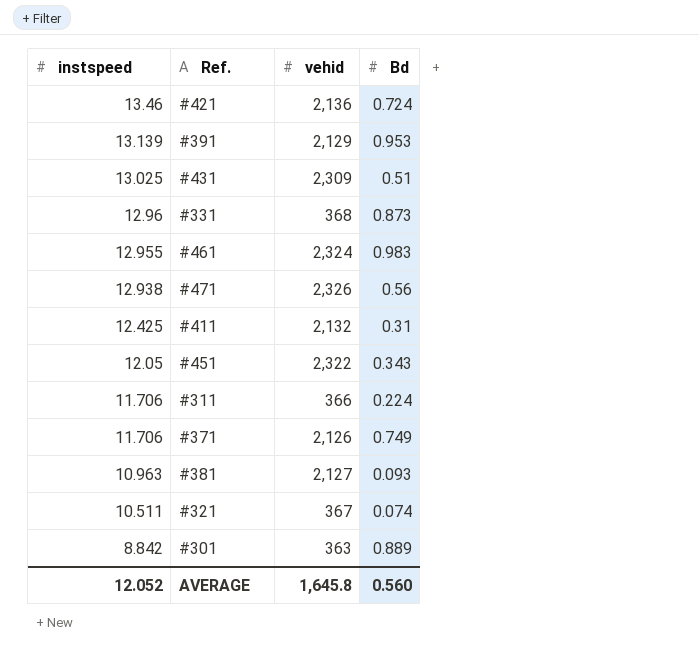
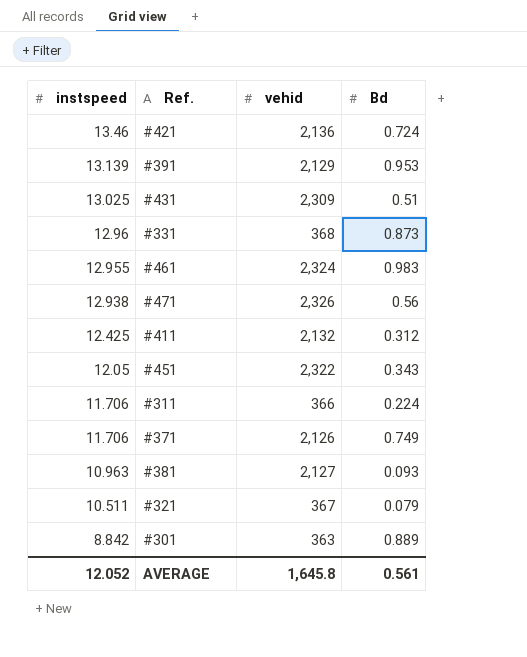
#411 | Bd: 0.31 -> 0.312
#321 | Bd: 0.074 -> 0.079
AVERAGE | Bd: 0.560 -> 0.561

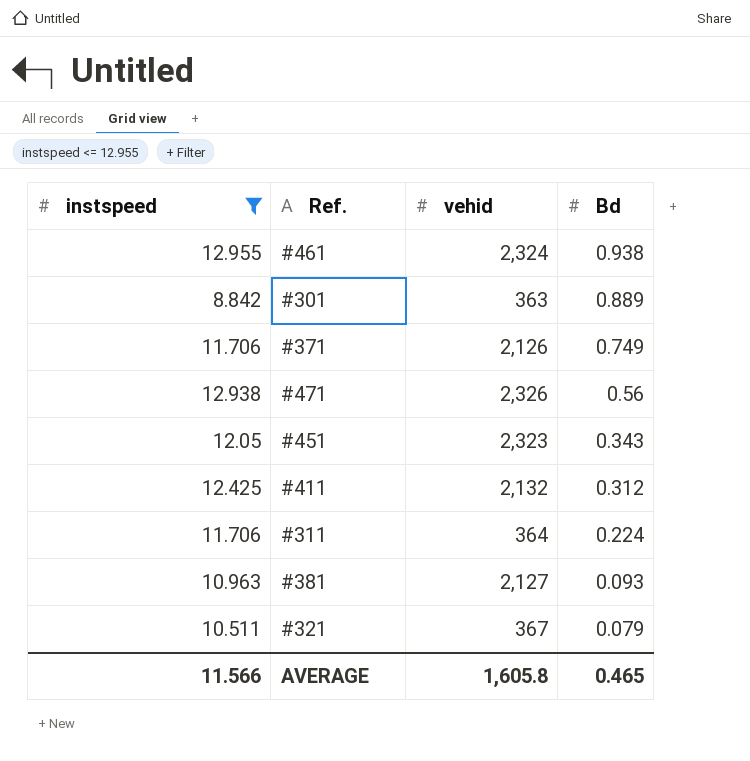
filter: none -> instspeed <= 12.955
row order: instspeed descending -> Bd descending
#461 | Bd: 0.983 -> 0.938
#451 | vehid: 2,322 -> 2,323
#311 | vehid: 366 -> 364
AVERAGE | instspeed: 12.052 -> 11.566
AVERAGE | vehid: 1,645.8 -> 1,605.8
AVERAGE | Bd: 0.561 -> 0.465

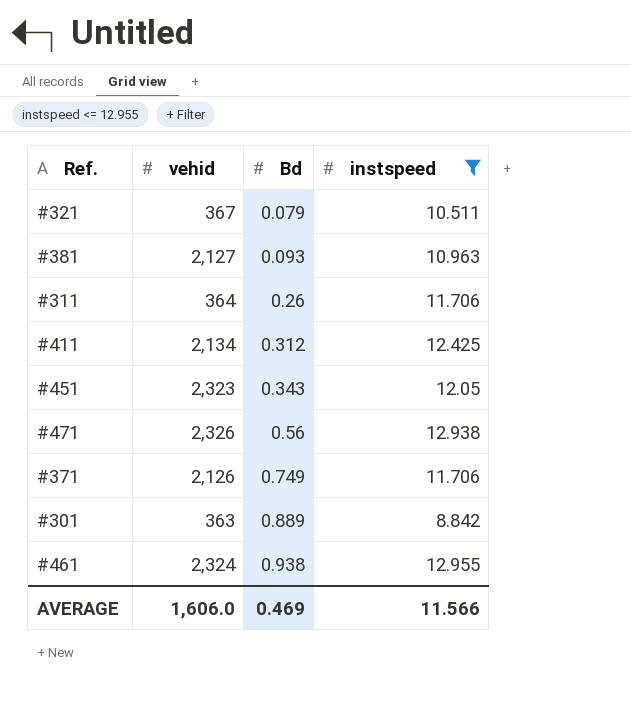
row order: Bd descending -> Bd ascending
column instspeed | position: 1 -> 4
#311 | Bd: 0.224 -> 0.26
#411 | vehid: 2,132 -> 2,134
AVERAGE | vehid: 1,605.8 -> 1,606.0
AVERAGE | Bd: 0.465 -> 0.469

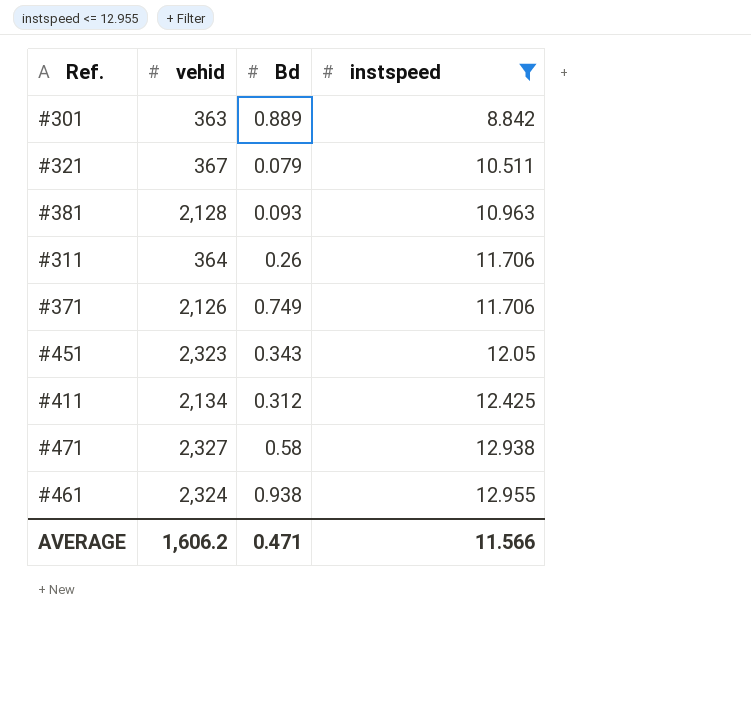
row order: Bd ascending -> instspeed ascending
#381 | vehid: 2,127 -> 2,128
#471 | vehid: 2,326 -> 2,327
#471 | Bd: 0.56 -> 0.58
AVERAGE | vehid: 1,606.0 -> 1,606.2
AVERAGE | Bd: 0.469 -> 0.471

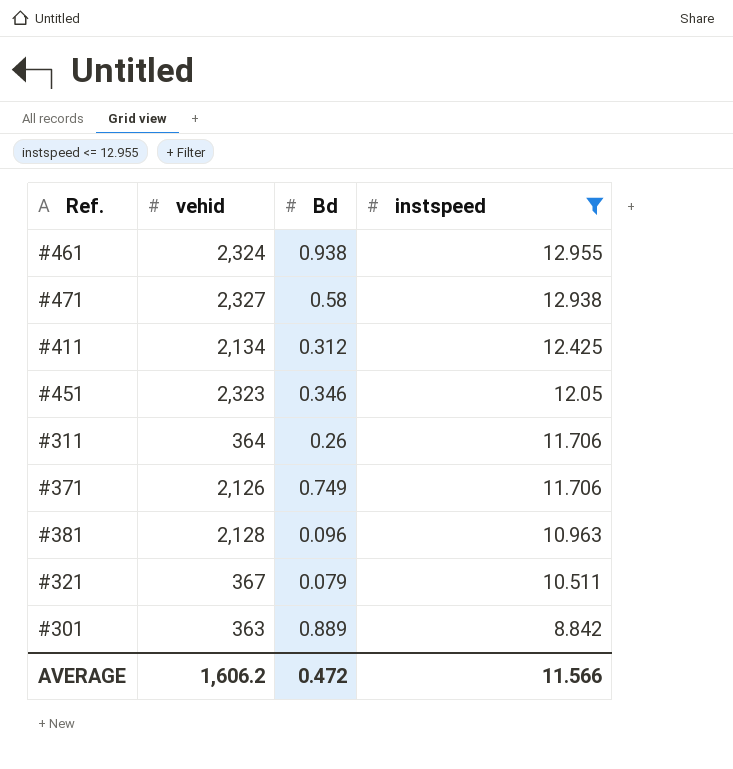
row order: instspeed ascending -> instspeed descending
#451 | Bd: 0.343 -> 0.346
#381 | Bd: 0.093 -> 0.096
AVERAGE | Bd: 0.471 -> 0.472

